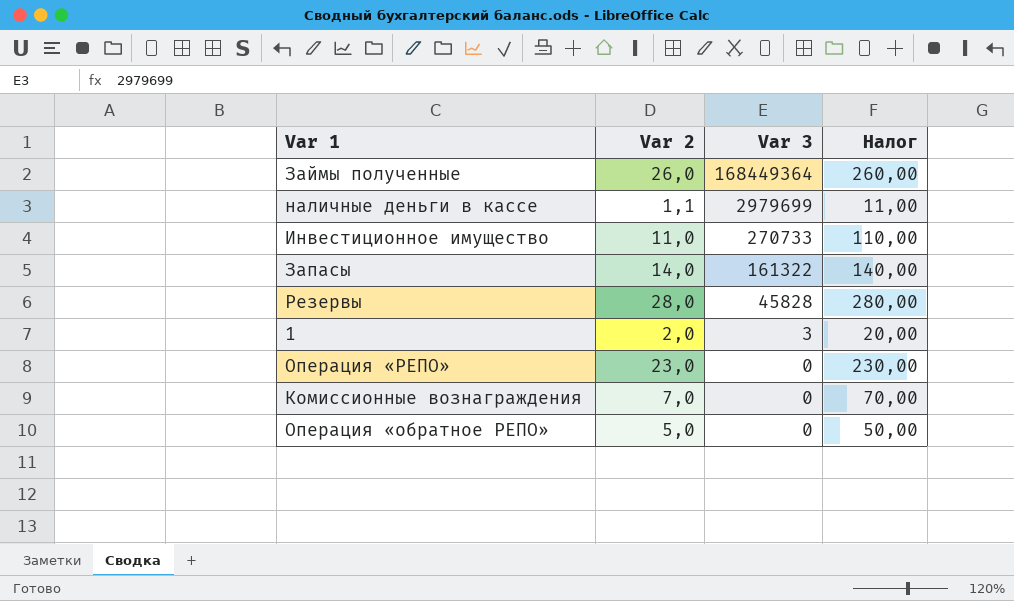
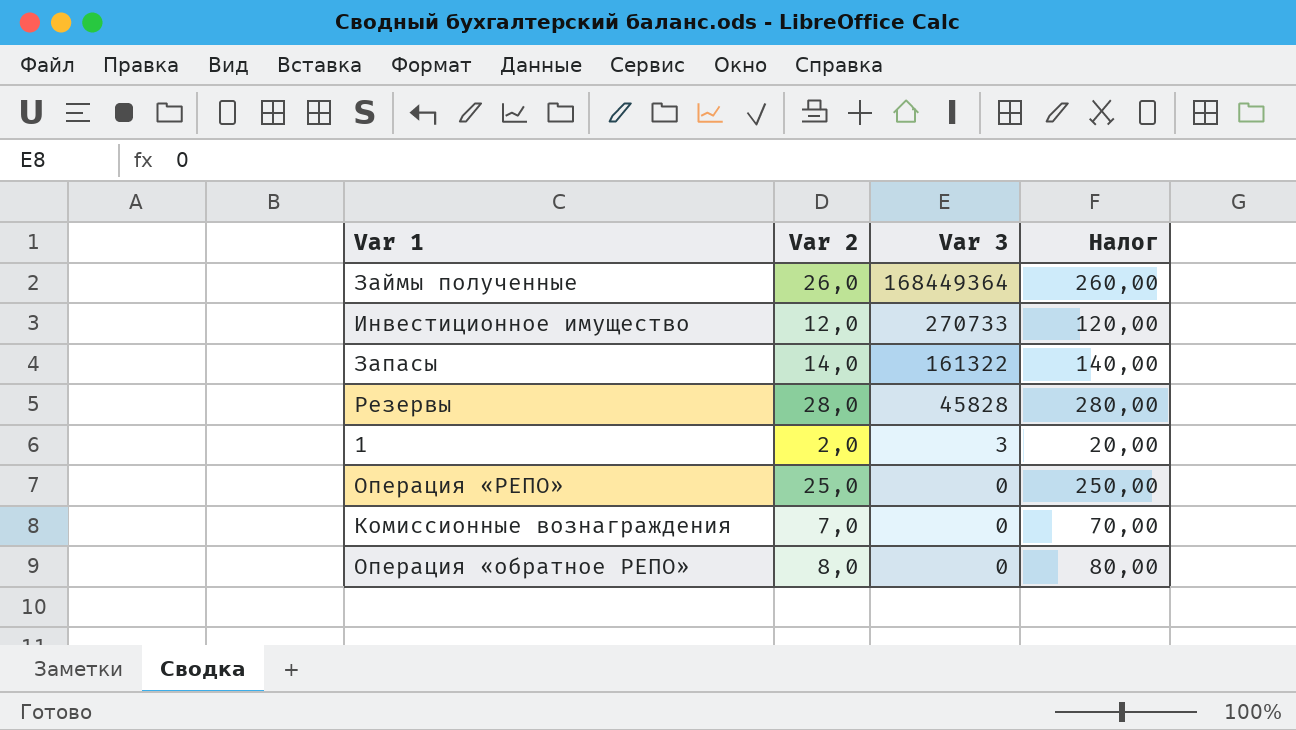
row наличные деньги в кассе: 1,1 | 2979699 | 11,00 -> none
Инвестиционное имущество | Var 2: 11,0 -> 12,0
Инвестиционное имущество | Налог: 110,00 -> 120,00
Операция «ΡΕΠΟ» | Var 2: 23,0 -> 25,0
Операция «ΡΕΠΟ» | Налог: 230,00 -> 250,00
Операция «обратное РЕПО» | Var 2: 5,0 -> 8,0
Операция «обратное РЕПО» | Налог: 50,00 -> 80,00

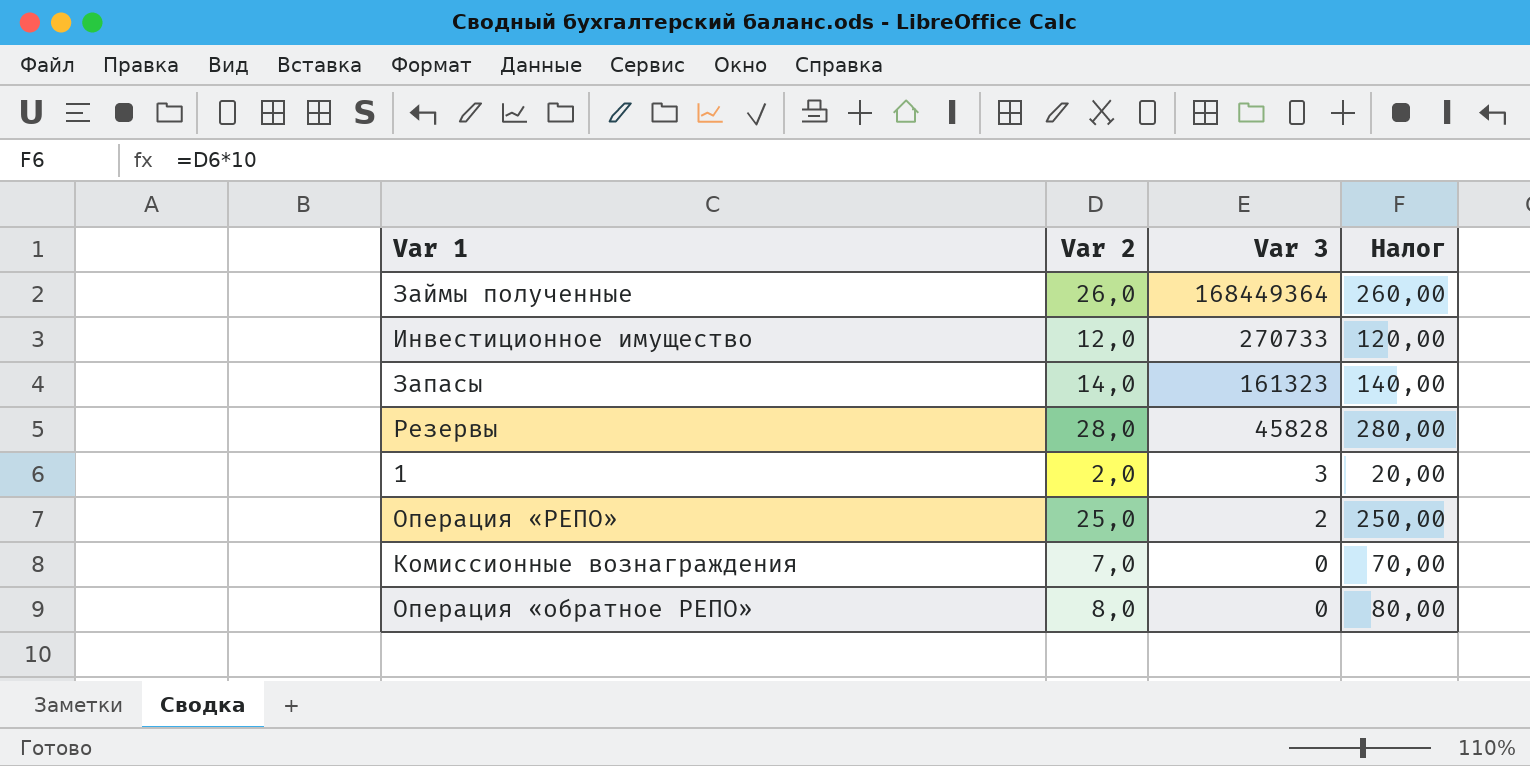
Запасы | Var 3: 161322 -> 161323
Операция «ΡΕΠΟ» | Var 3: 0 -> 2

